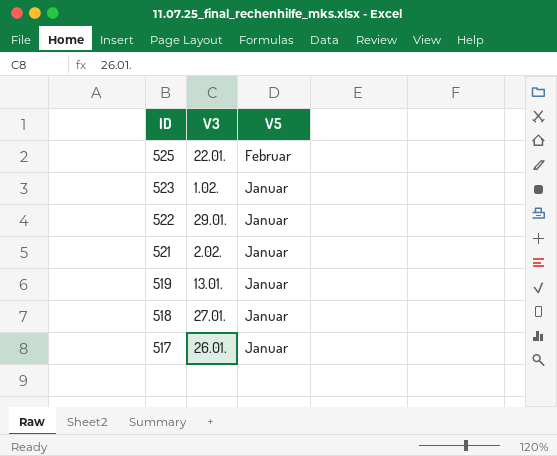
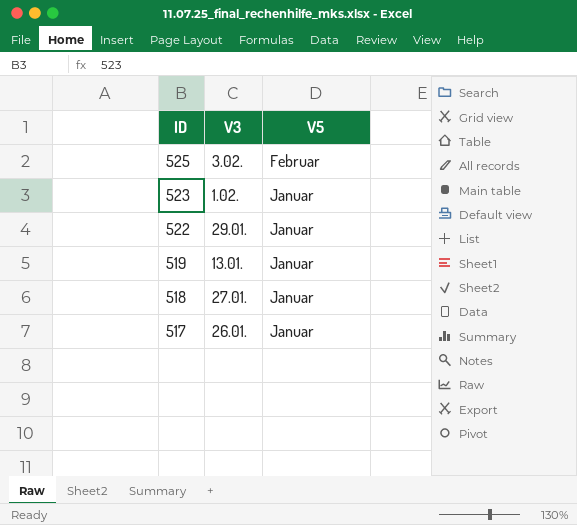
row 521: 2.02. | Januar -> none
525 | V3: 22.01. -> 3.02.

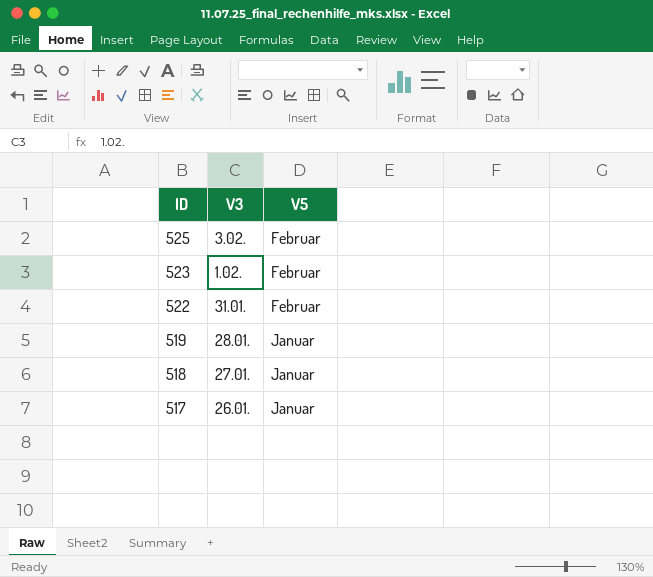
523 | V5: Januar -> Februar
522 | V3: 29.01. -> 31.01.
522 | V5: Januar -> Februar
519 | V3: 13.01. -> 28.01.

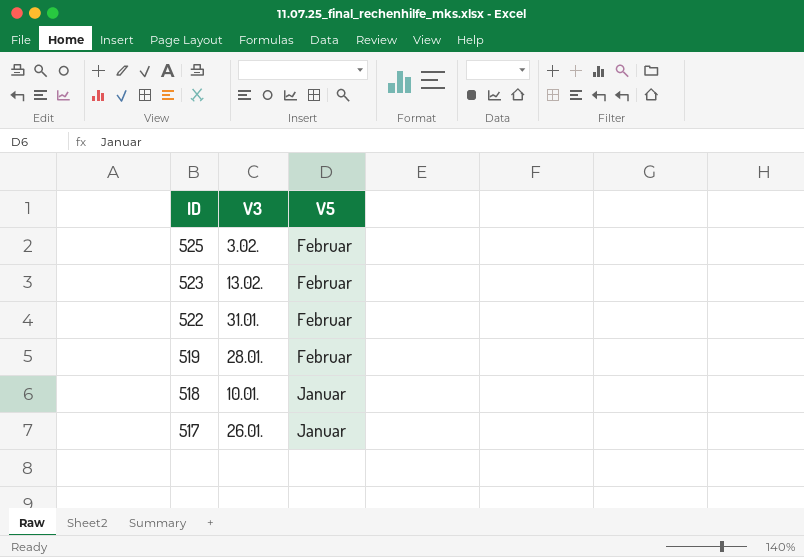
523 | V3: 1.02. -> 13.02.
519 | V5: Januar -> Februar
518 | V3: 27.01. -> 10.01.

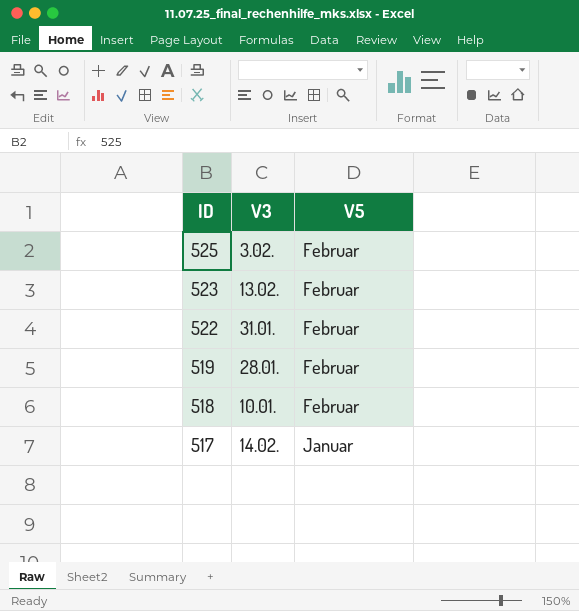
518 | V5: Januar -> Februar
517 | V3: 26.01. -> 14.02.

